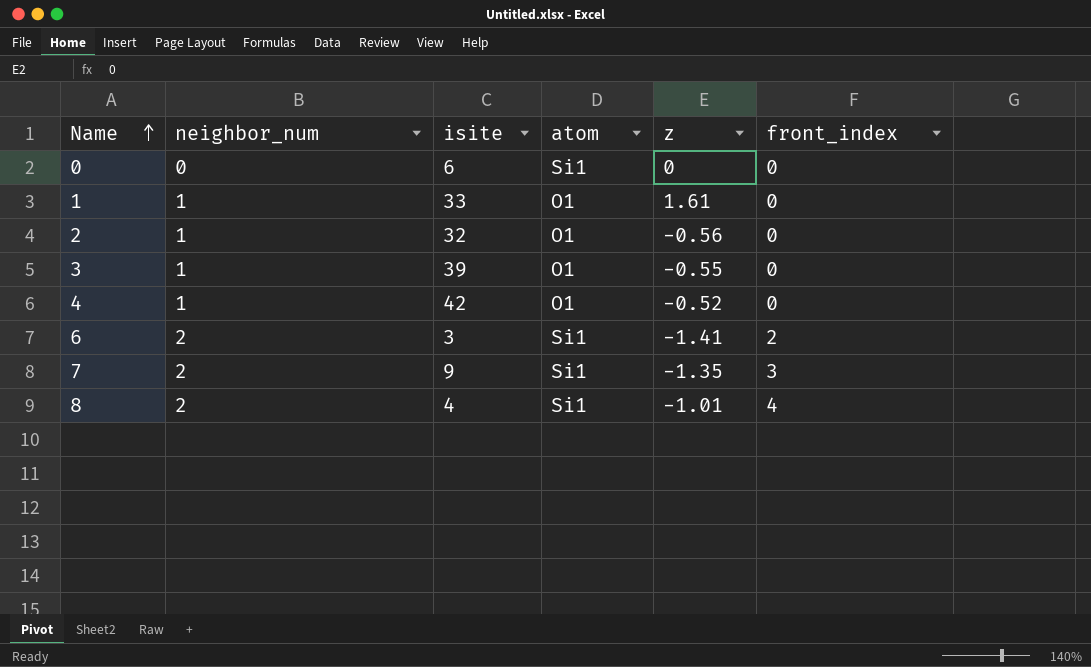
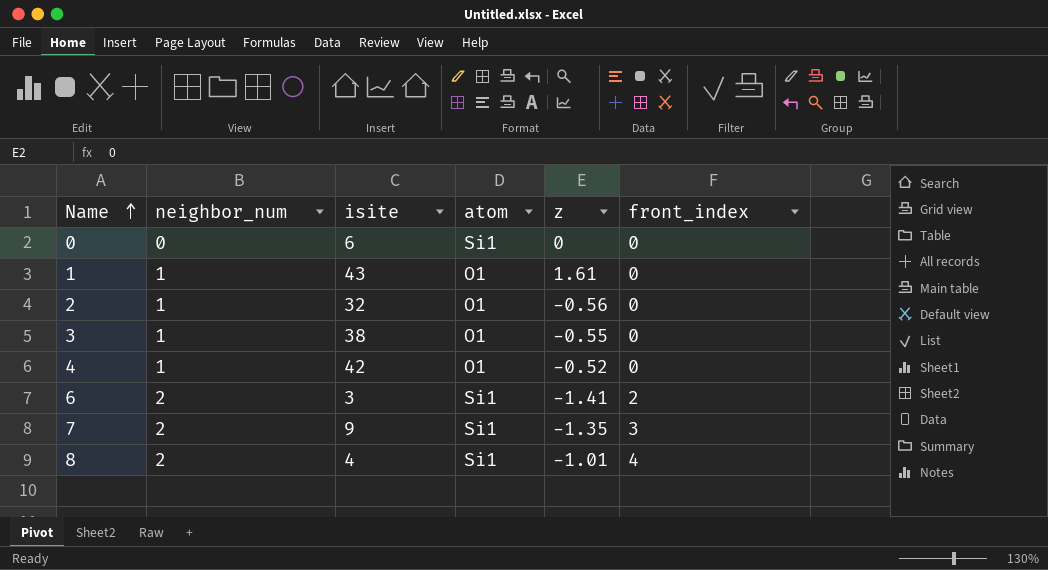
1 | isite: 33 -> 43
3 | isite: 39 -> 38

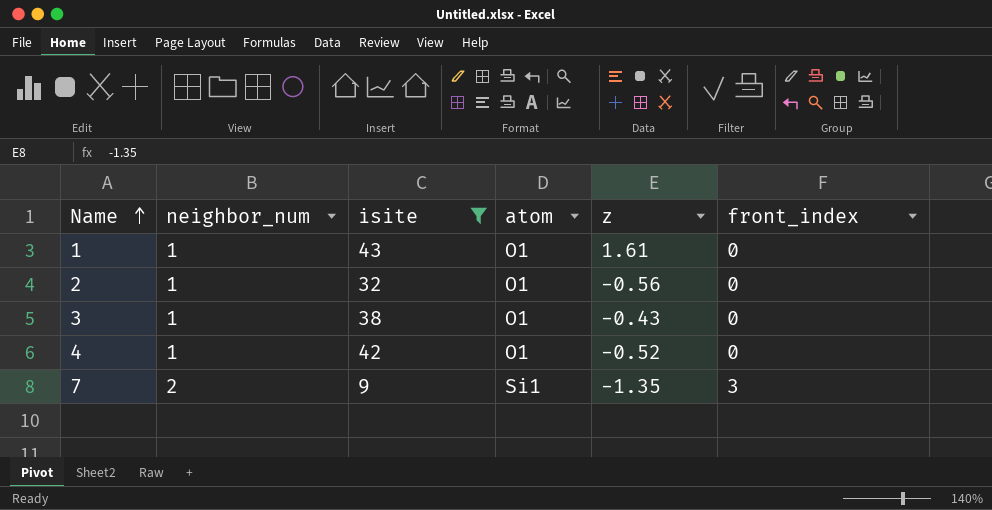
filter: none -> isite >= 9
3 | z: -0.55 -> -0.43

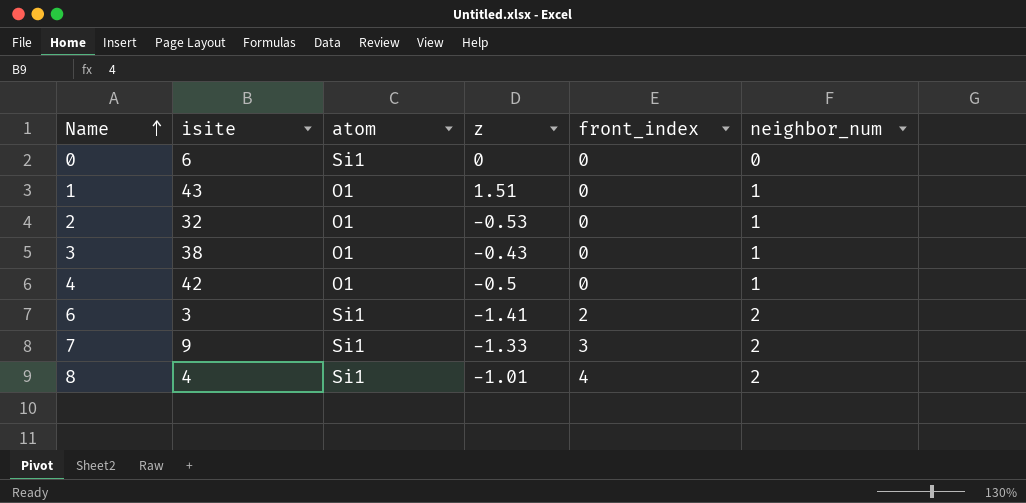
filter: isite >= 9 -> none
column neighbor_num | position: 2 -> 6
1 | z: 1.61 -> 1.51
2 | z: -0.56 -> -0.53
4 | z: -0.52 -> -0.5
7 | z: -1.35 -> -1.33

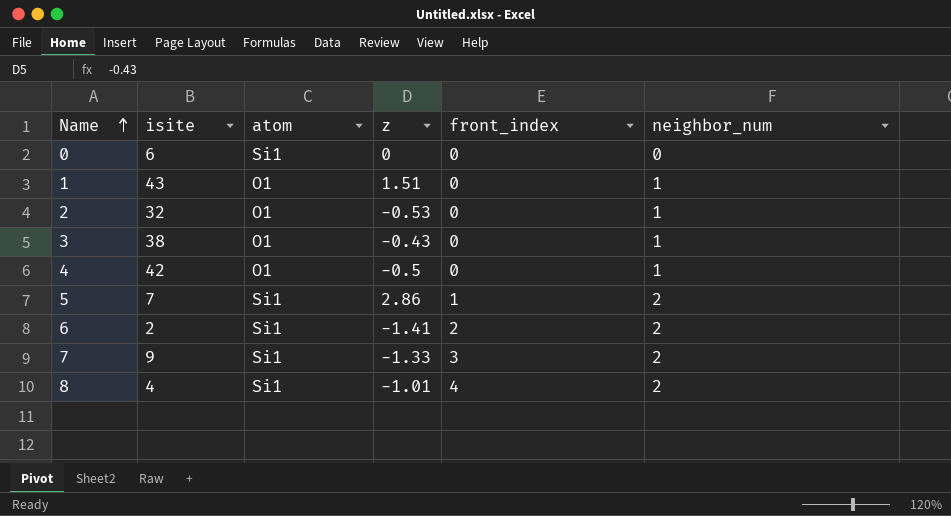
row 5: none -> 7 | Si1 | 2.86 | 1 | 2
6 | isite: 3 -> 2

